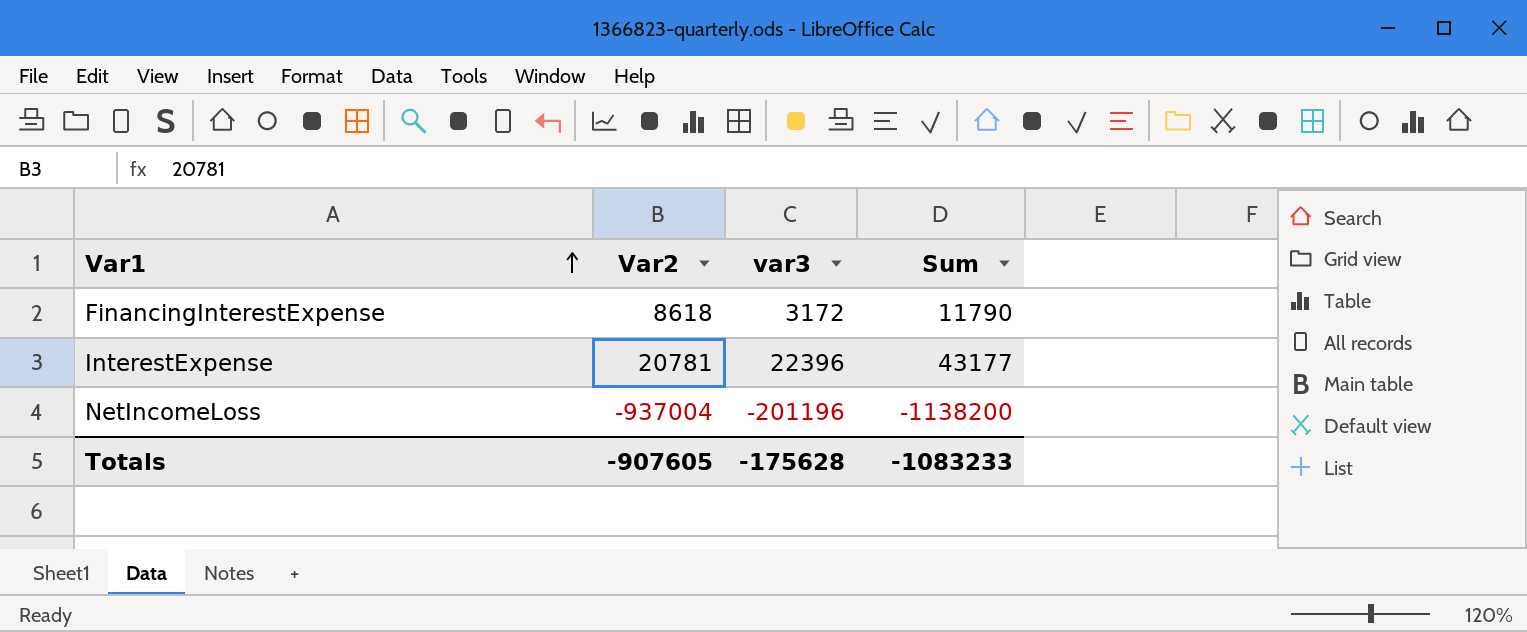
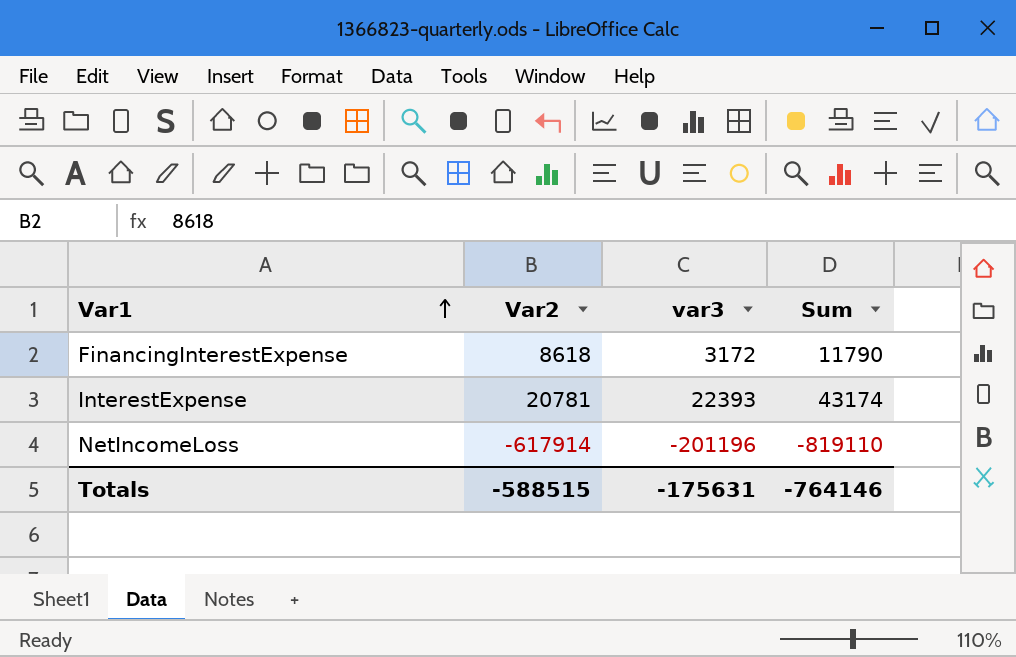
InterestExpense | var3: 22396 -> 22393
InterestExpense | Sum: 43177 -> 43174
NetIncomeLoss | Var2: -937004 -> -617914
NetIncomeLoss | Sum: -1138200 -> -819110
Totals | Var2: -907605 -> -588515
Totals | var3: -175628 -> -175631
Totals | Sum: -1083233 -> -764146

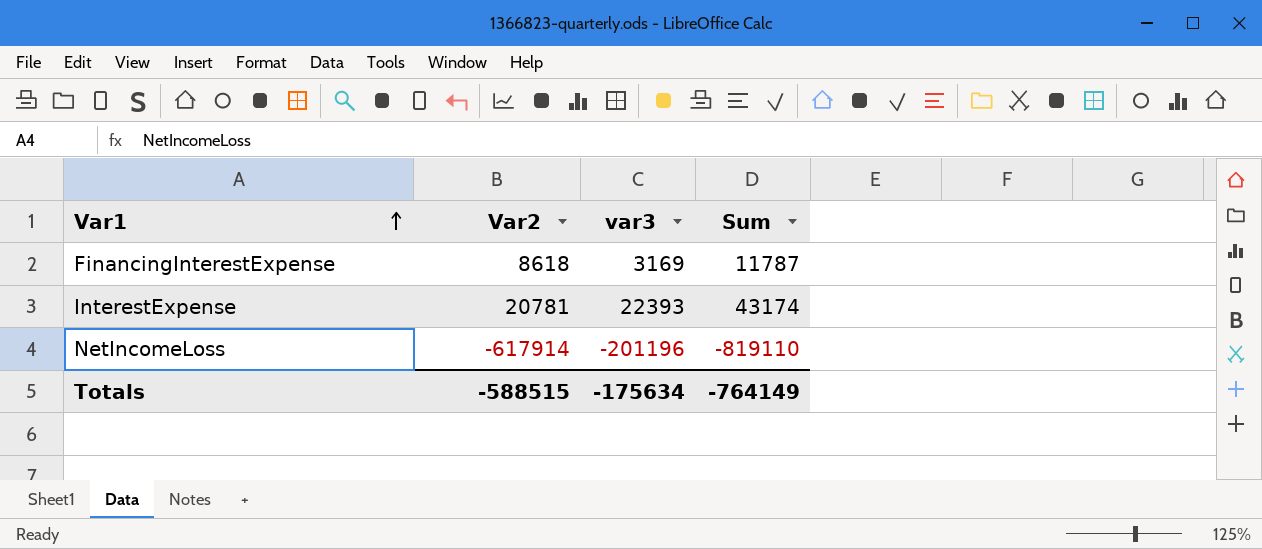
FinancingInterestExpense | var3: 3172 -> 3169
FinancingInterestExpense | Sum: 11790 -> 11787
Totals | var3: -175631 -> -175634
Totals | Sum: -764146 -> -764149

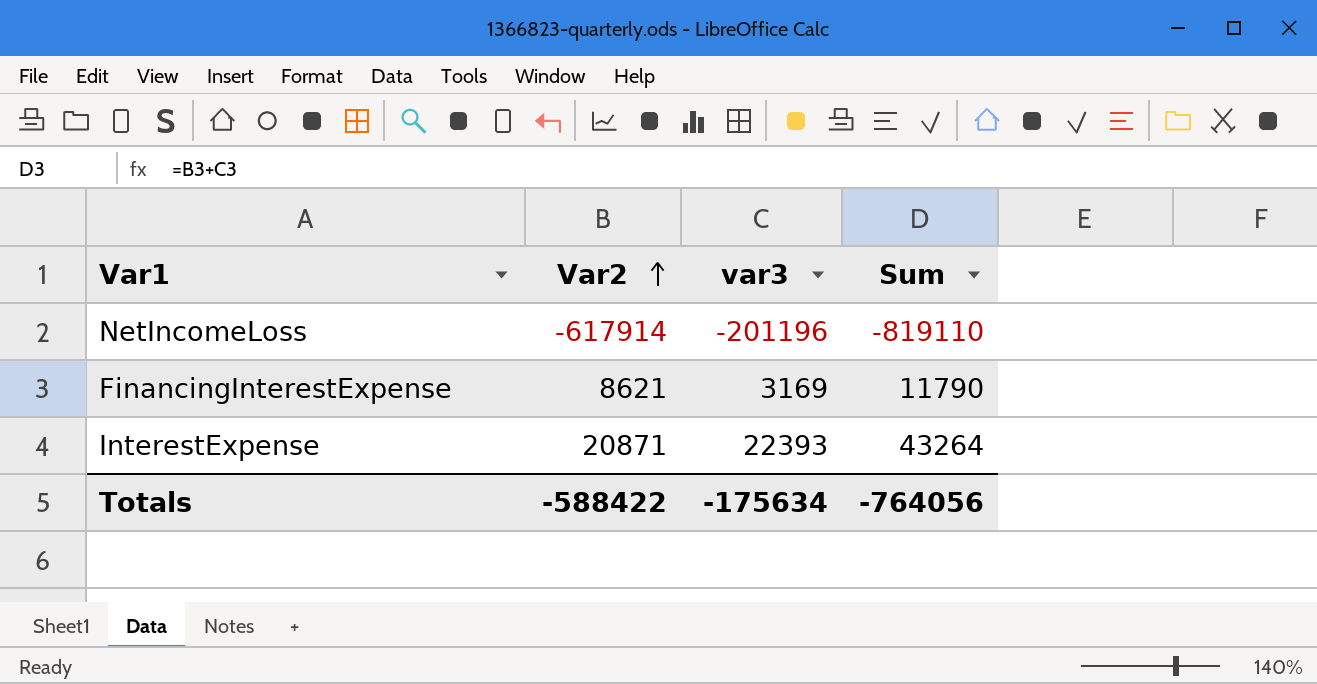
row order: Var1 ascending -> Var2 ascending
FinancingInterestExpense | Var2: 8618 -> 8621
FinancingInterestExpense | Sum: 11787 -> 11790
InterestExpense | Var2: 20781 -> 20871
InterestExpense | Sum: 43174 -> 43264
Totals | Var2: -588515 -> -588422
Totals | Sum: -764149 -> -764056

